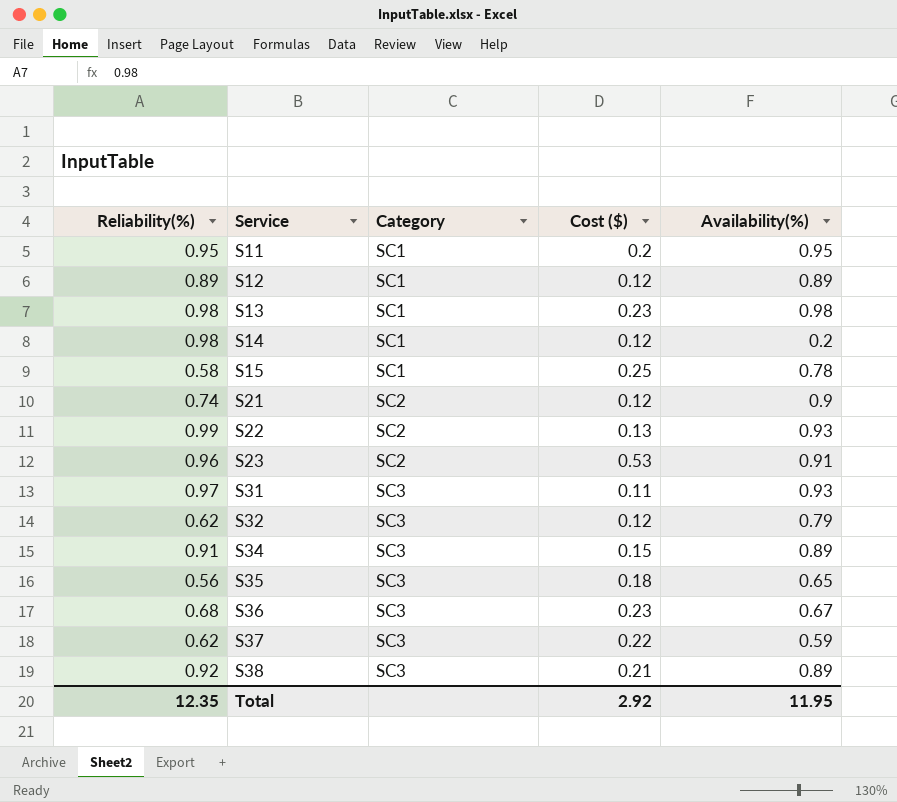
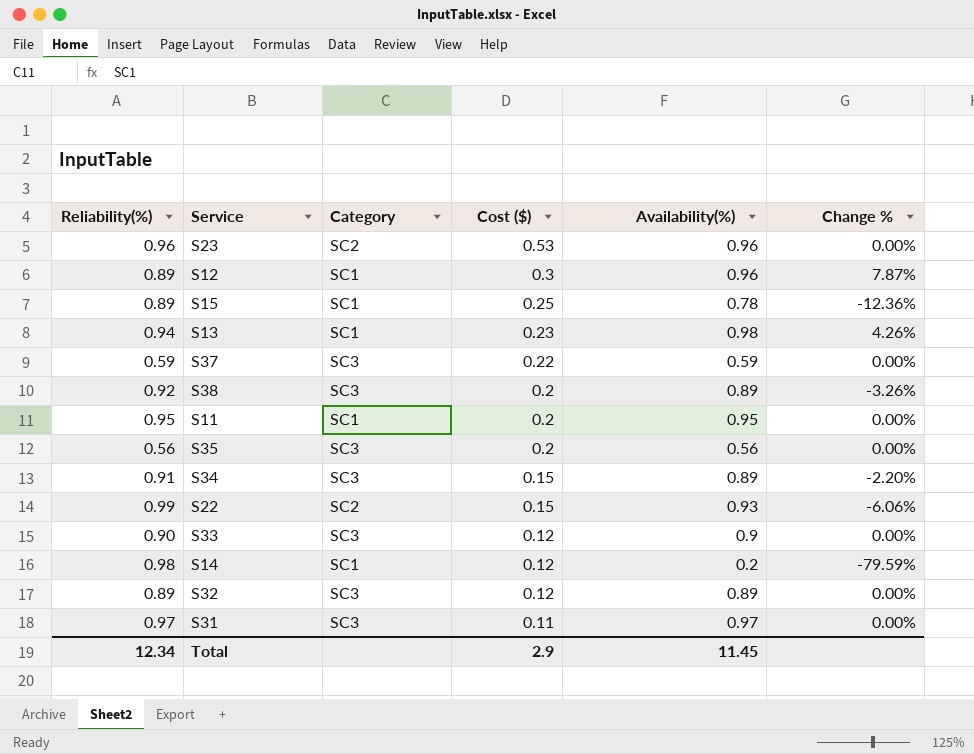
row order: Service ascending -> Cost ($) descending
column Change % | formula: none -> ([Availability(%)] - [Reliability(%)]) / [Reliability(%)]
row S21: 0.74 | SC2 | 0.12 | 0.9 -> none
row S36: 0.68 | SC3 | 0.23 | 0.67 -> none
S23 | Availability(%): 0.91 -> 0.96
S12 | Cost ($): 0.12 -> 0.3
S12 | Availability(%): 0.89 -> 0.96
S15 | Reliability(%): 0.58 -> 0.89
S13 | Reliability(%): 0.98 -> 0.94
S37 | Reliability(%): 0.62 -> 0.59
S38 | Cost ($): 0.21 -> 0.2
S35 | Cost ($): 0.18 -> 0.2
S35 | Availability(%): 0.65 -> 0.56
S22 | Cost ($): 0.13 -> 0.15
row S33: none -> 0.90 | SC3 | 0.12 | 0.9 | 0.00%
S32 | Reliability(%): 0.62 -> 0.89
S32 | Availability(%): 0.79 -> 0.89
S31 | Availability(%): 0.93 -> 0.97
Total | Reliability(%): 12.35 -> 12.34
Total | Cost ($): 2.92 -> 2.9
Total | Availability(%): 11.95 -> 11.45

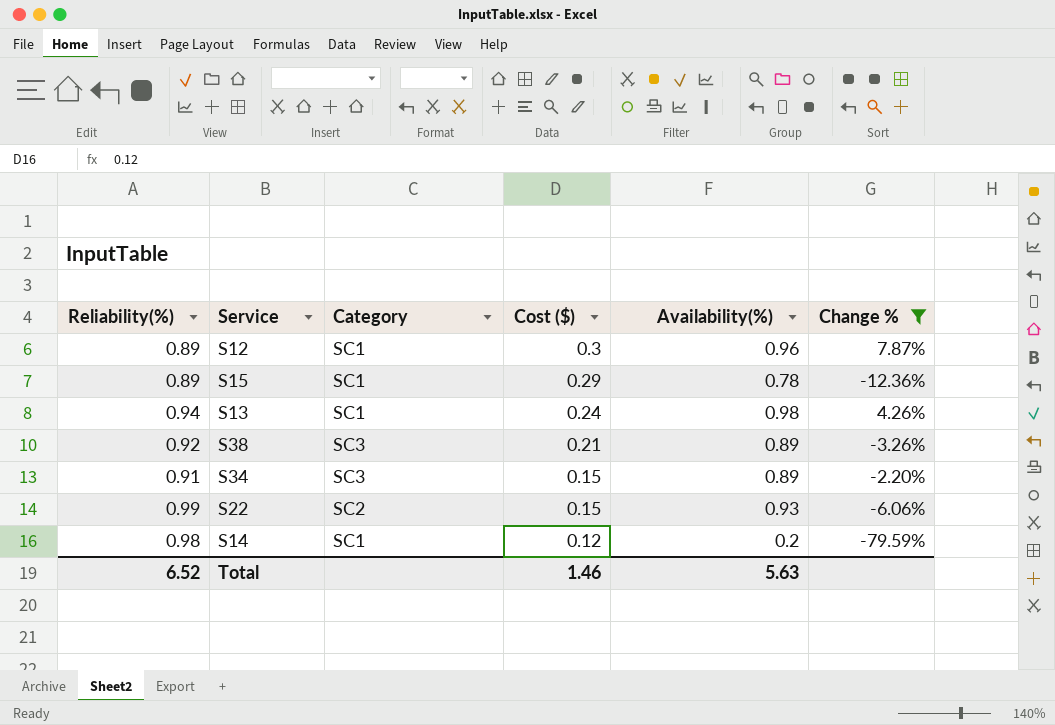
filter: none -> Change % != 0.00%
S15 | Cost ($): 0.25 -> 0.29
S13 | Cost ($): 0.23 -> 0.24
S38 | Cost ($): 0.2 -> 0.21
Total | Reliability(%): 12.34 -> 6.52
Total | Cost ($): 2.9 -> 1.46
Total | Availability(%): 11.45 -> 5.63

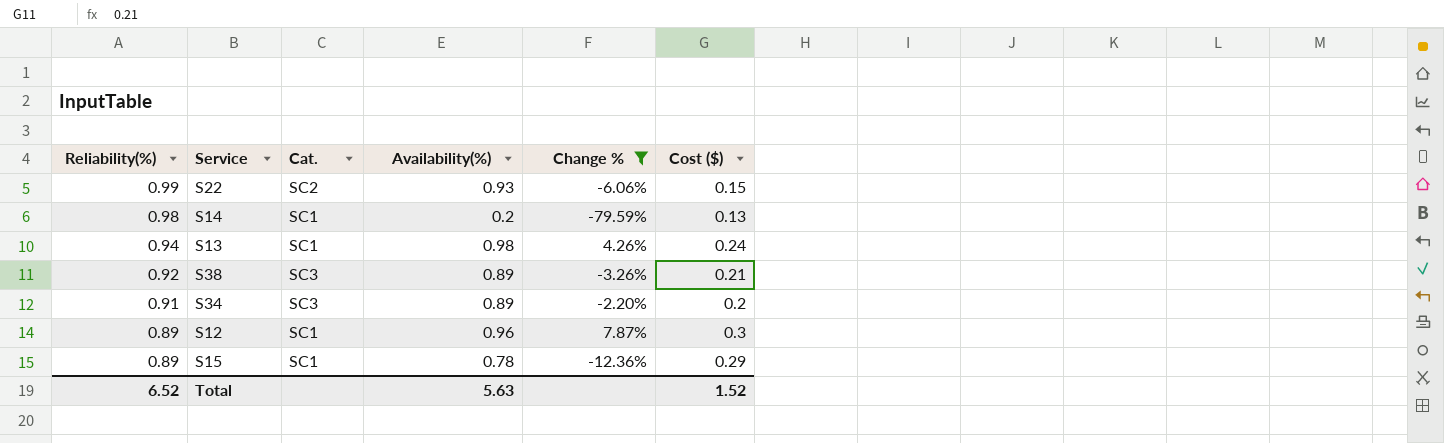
row order: Cost ($) descending -> Reliability(%) descending
column name: Category -> Cat.
column Cost ($) | position: 4 -> 6
S14 | Cost ($): 0.12 -> 0.13
S34 | Cost ($): 0.15 -> 0.2
Total | Cost ($): 1.46 -> 1.52

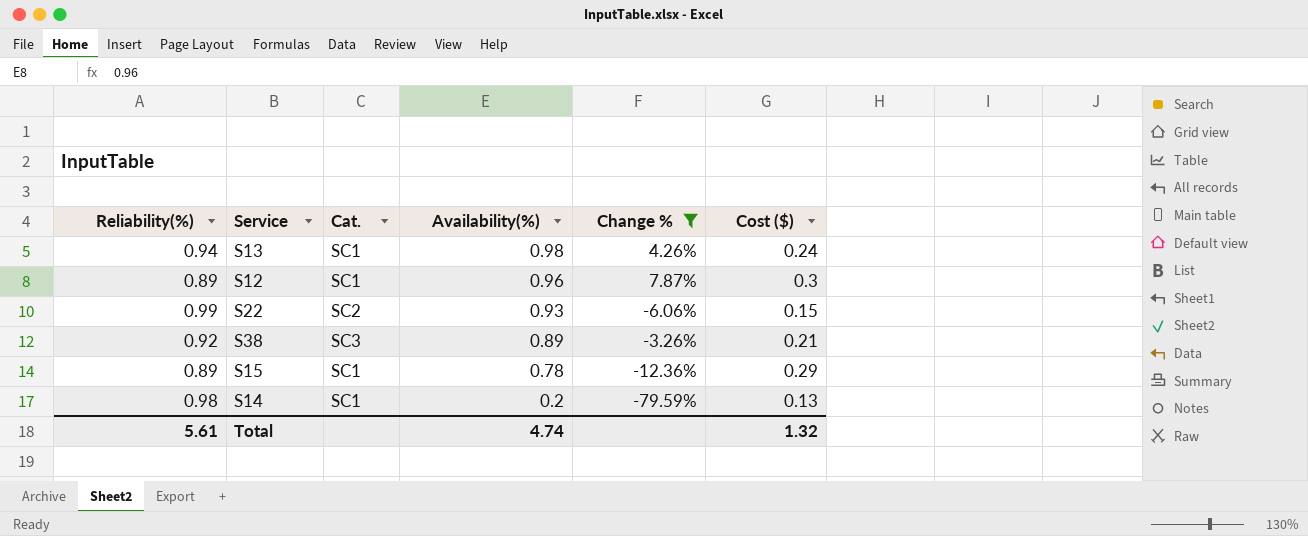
row order: Reliability(%) descending -> Availability(%) descending
row S34: 0.91 | SC3 | 0.89 | -2.20% | 0.2 -> none
Total | Reliability(%): 6.52 -> 5.61
Total | Availability(%): 5.63 -> 4.74
Total | Cost ($): 1.52 -> 1.32

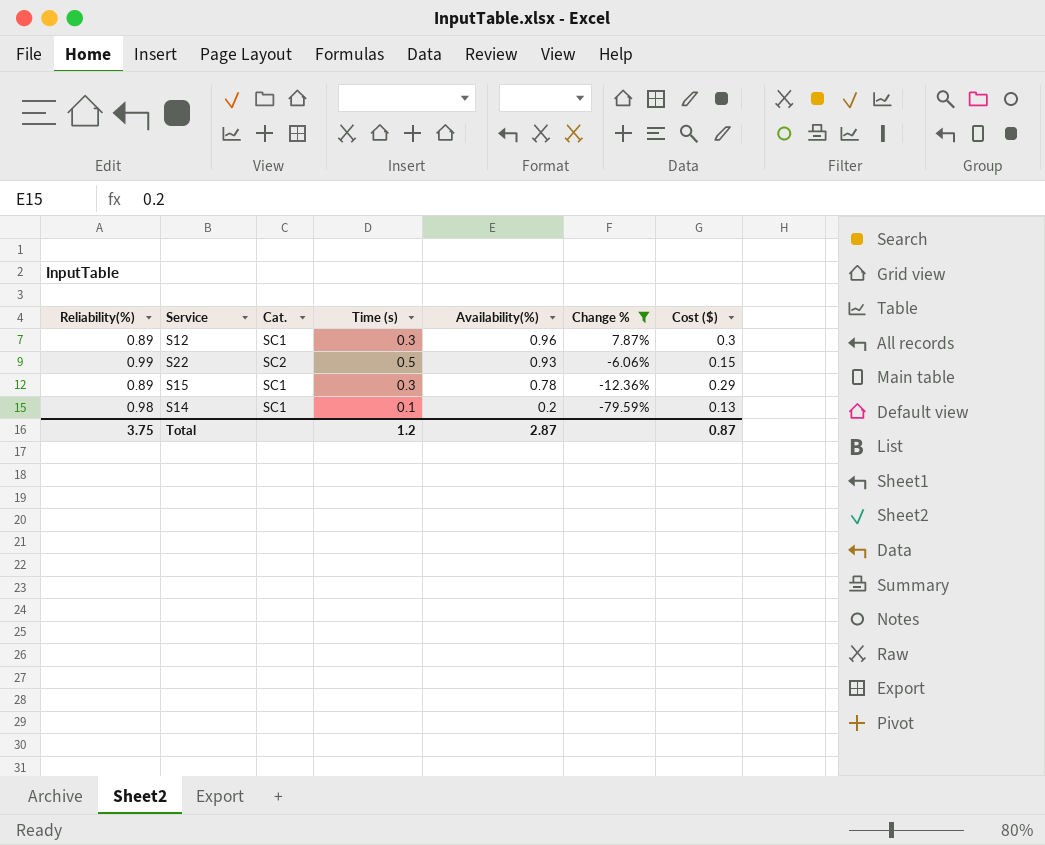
column Time (s) | position: none -> 4
row S13: 0.94 | SC1 | 0.98 | 4.26% | 0.24 -> none
row S38: 0.92 | SC3 | 0.89 | -3.26% | 0.21 -> none
Total | Reliability(%): 5.61 -> 3.75
Total | Availability(%): 4.74 -> 2.87
Total | Cost ($): 1.32 -> 0.87

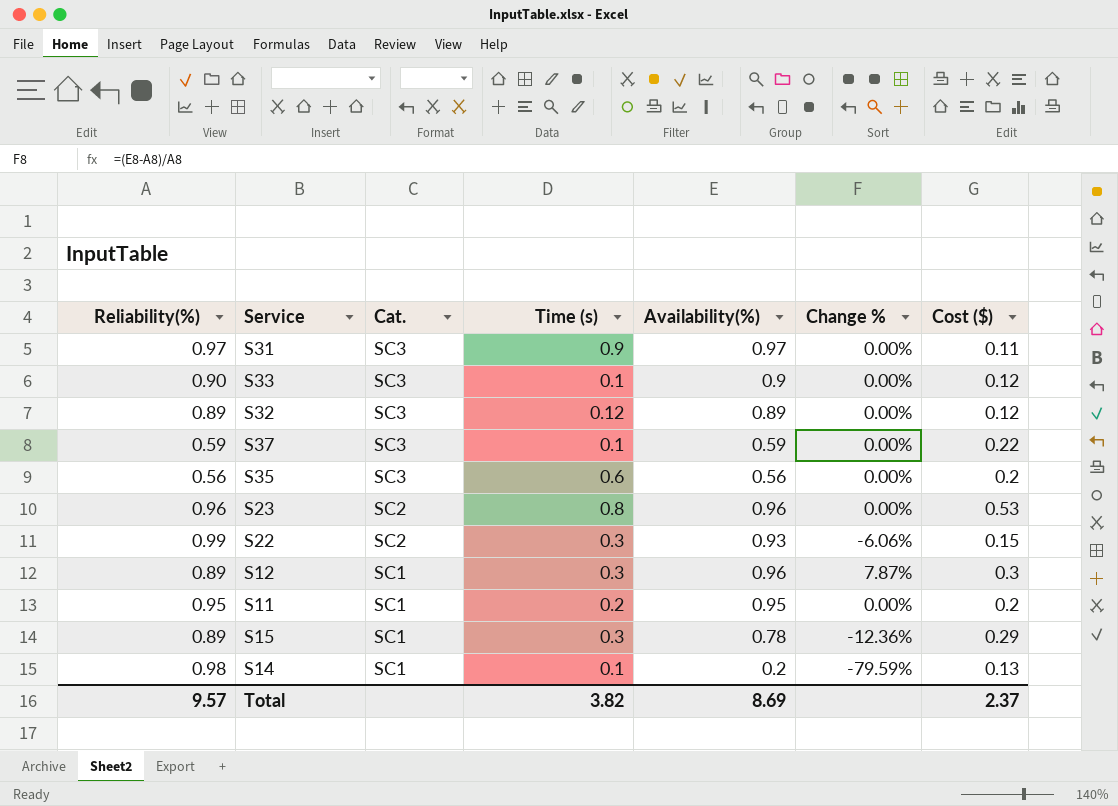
filter: Change % != 0.00% -> none
row order: Availability(%) descending -> Cat. descending
S22 | Time (s): 0.5 -> 0.3
Total | Reliability(%): 3.75 -> 9.57
Total | Time (s): 1.2 -> 3.82
Total | Availability(%): 2.87 -> 8.69
Total | Cost ($): 0.87 -> 2.37

